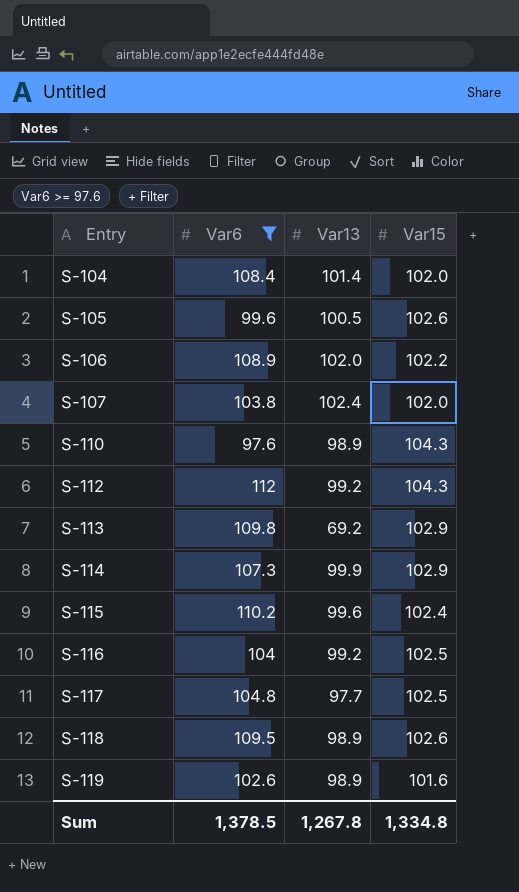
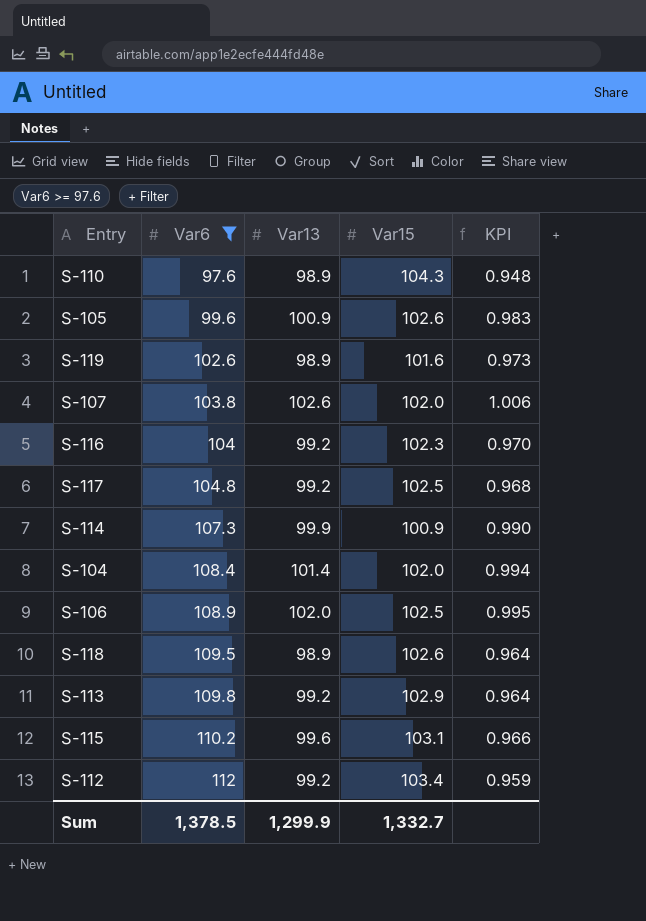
row order: Entry ascending -> Var6 ascending
column KPI | formula: none -> [Var13] / [Var15]
S-105 | Var13: 100.5 -> 100.9
S-107 | Var13: 102.4 -> 102.6
S-116 | Var15: 102.5 -> 102.3
S-117 | Var13: 97.7 -> 99.2
S-114 | Var15: 102.9 -> 100.9
S-106 | Var15: 102.2 -> 102.5
S-113 | Var13: 69.2 -> 99.2
S-115 | Var15: 102.4 -> 103.1
S-112 | Var15: 104.3 -> 103.4
Sum | Var13: 1,267.8 -> 1,299.9
Sum | Var15: 1,334.8 -> 1,332.7

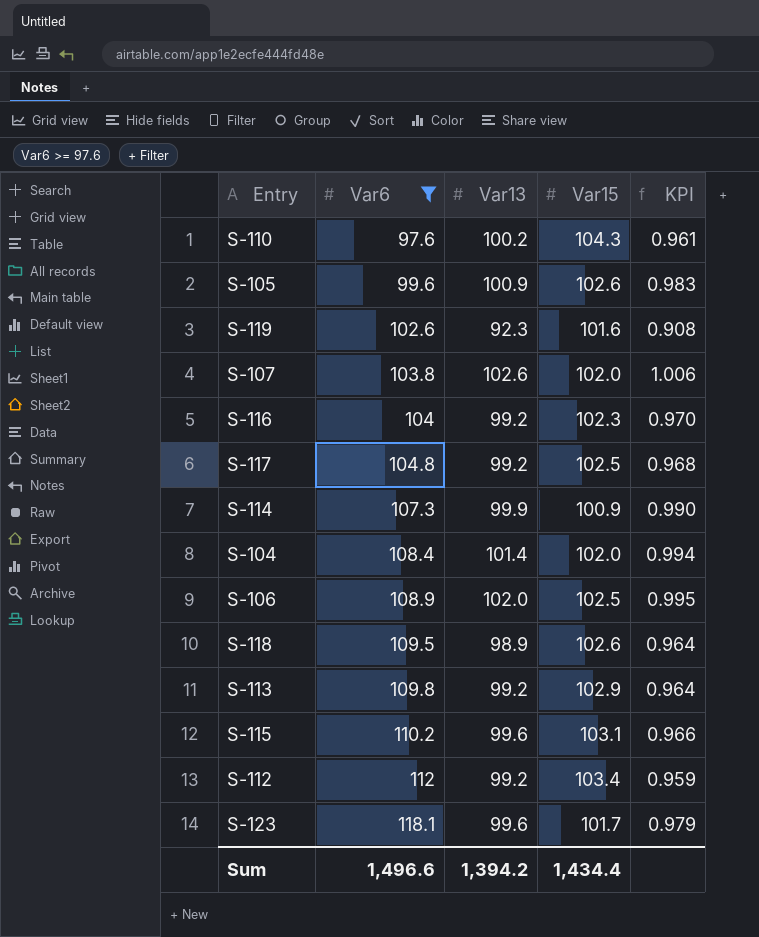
S-110 | Var13: 98.9 -> 100.2
S-110 | KPI: 0.948 -> 0.961
S-119 | Var13: 98.9 -> 92.3
S-119 | KPI: 0.973 -> 0.908
row S-123: none -> 118.1 | 99.6 | 101.7 | 0.979
Sum | Var6: 1,378.5 -> 1,496.6
Sum | Var13: 1,299.9 -> 1,394.2
Sum | Var15: 1,332.7 -> 1,434.4

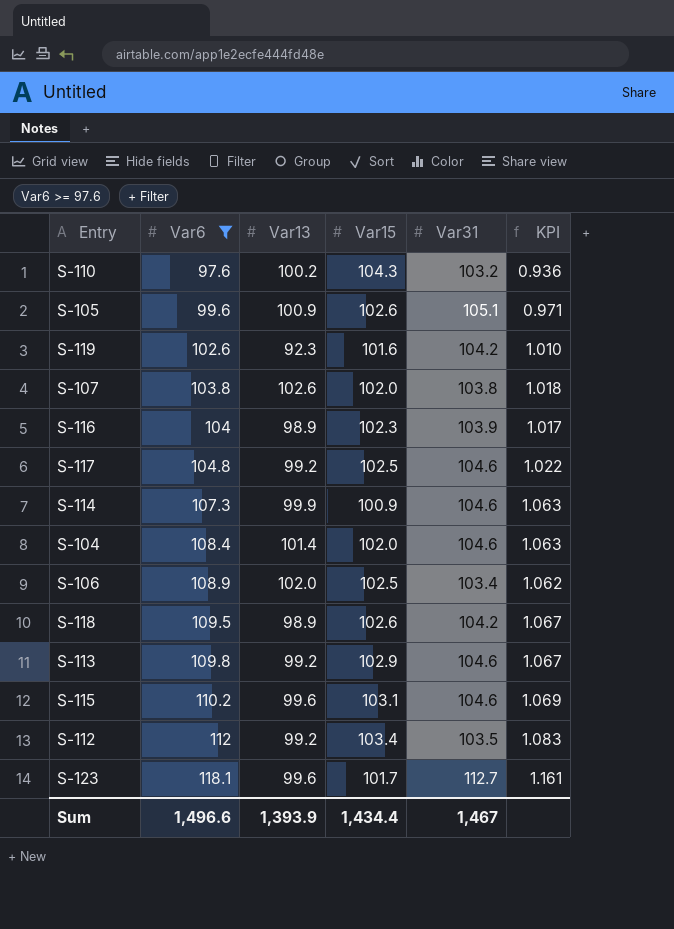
column Var31 | position: none -> 5
column KPI | formula: [Var13] / [Var15] -> [Var6] / [Var15]
S-116 | Var13: 99.2 -> 98.9
Sum | Var13: 1,394.2 -> 1,393.9

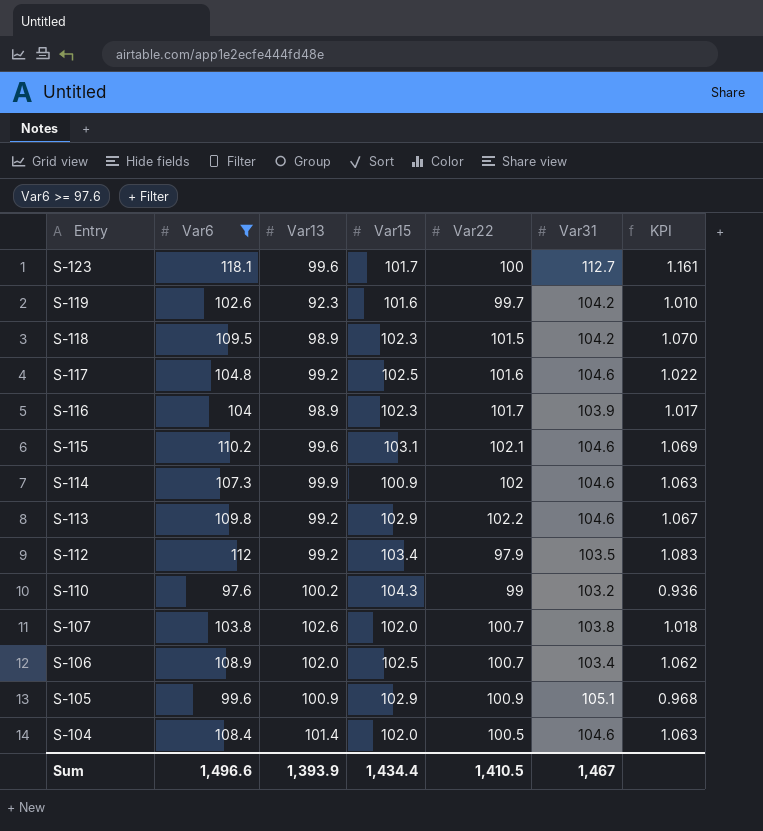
row order: Var6 ascending -> Entry descending
column Var22 | position: none -> 5
S-118 | Var15: 102.6 -> 102.3
S-118 | KPI: 1.067 -> 1.070
S-105 | Var15: 102.6 -> 102.9
S-105 | KPI: 0.971 -> 0.968

